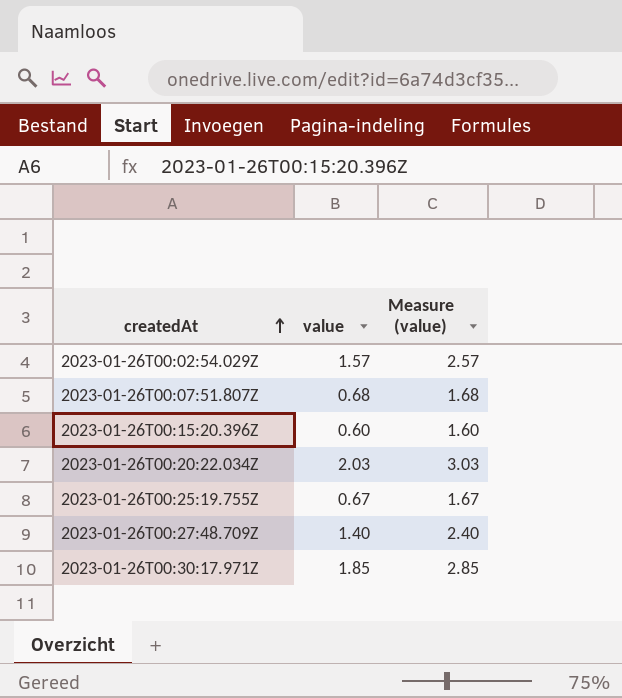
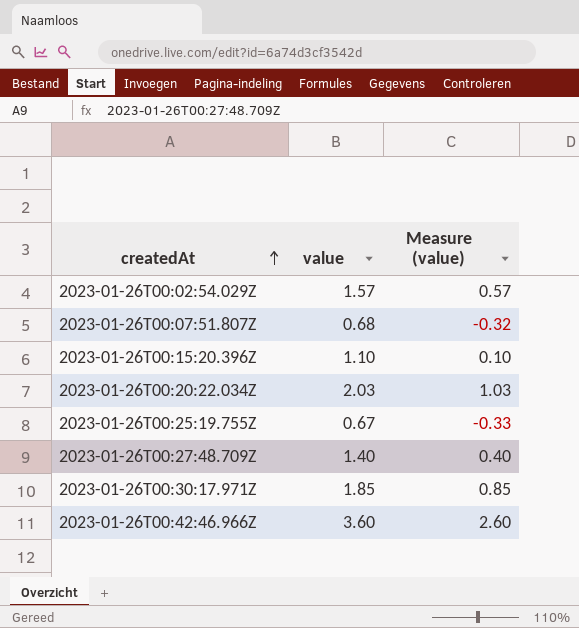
column Measure (value) | formula: [value] + 1 -> [value] - 1
2023-01-26T00:15:20.396Z | value: 0.60 -> 1.10
row 2023-01-26T00:42:46.966Z: none -> 3.60 | 2.60

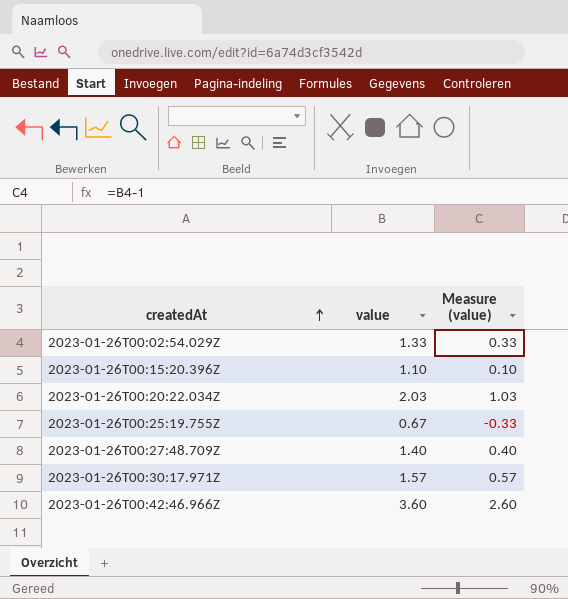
row 2023-01-26T00:07:51.807Z: 0.68 | -0.32 -> none
2023-01-26T00:02:54.029Z | value: 1.57 -> 1.33
2023-01-26T00:02:54.029Z | Measure (value): 0.57 -> 0.33
2023-01-26T00:30:17.971Z | value: 1.85 -> 1.57
2023-01-26T00:30:17.971Z | Measure (value): 0.85 -> 0.57

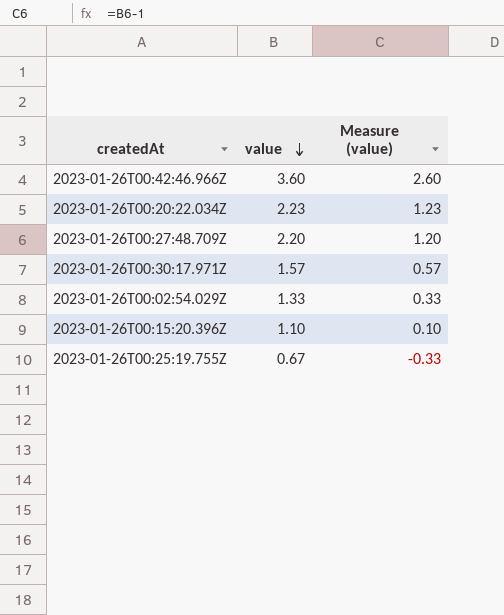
row order: createdAt ascending -> value descending
2023-01-26T00:20:22.034Z | value: 2.03 -> 2.23
2023-01-26T00:20:22.034Z | Measure (value): 1.03 -> 1.23
2023-01-26T00:27:48.709Z | value: 1.40 -> 2.20
2023-01-26T00:27:48.709Z | Measure (value): 0.40 -> 1.20

